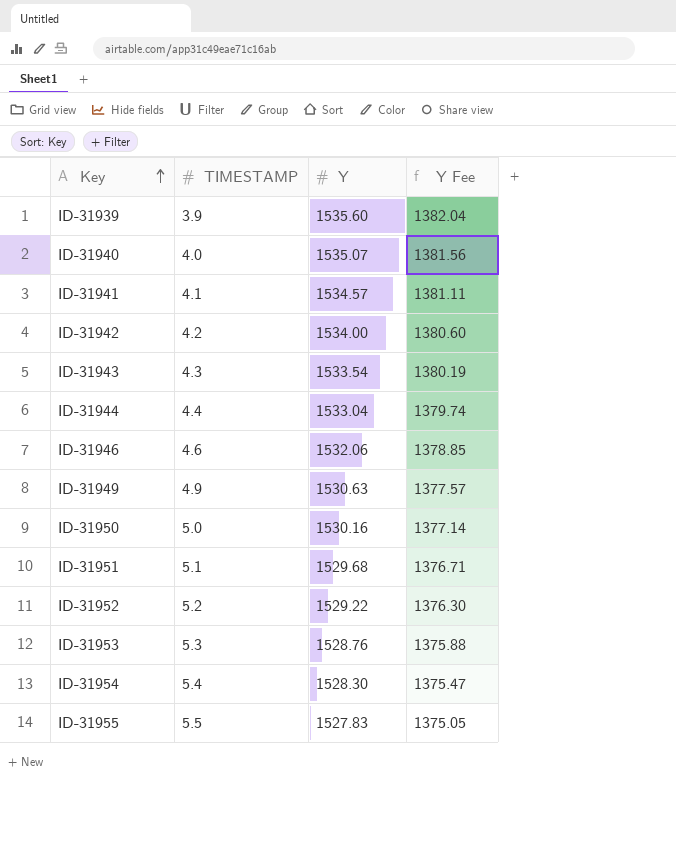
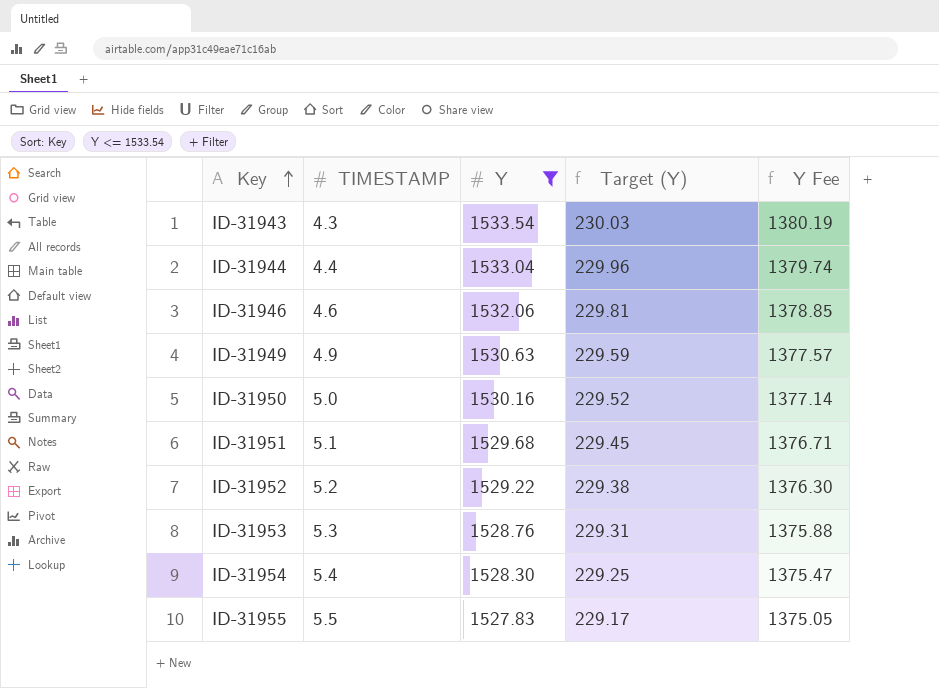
filter: none -> Y <= 1533.54
column Target (Y) | formula: none -> [Y] * 0.15

